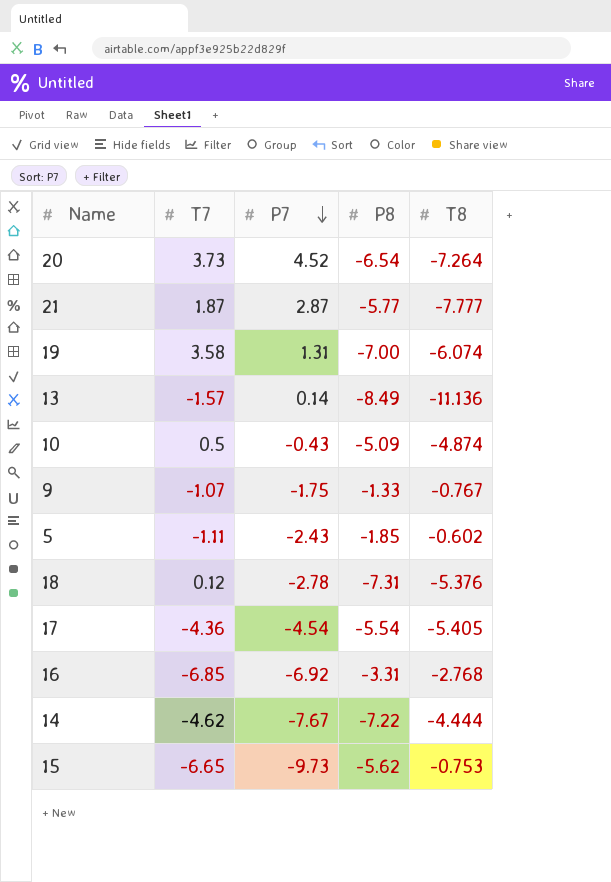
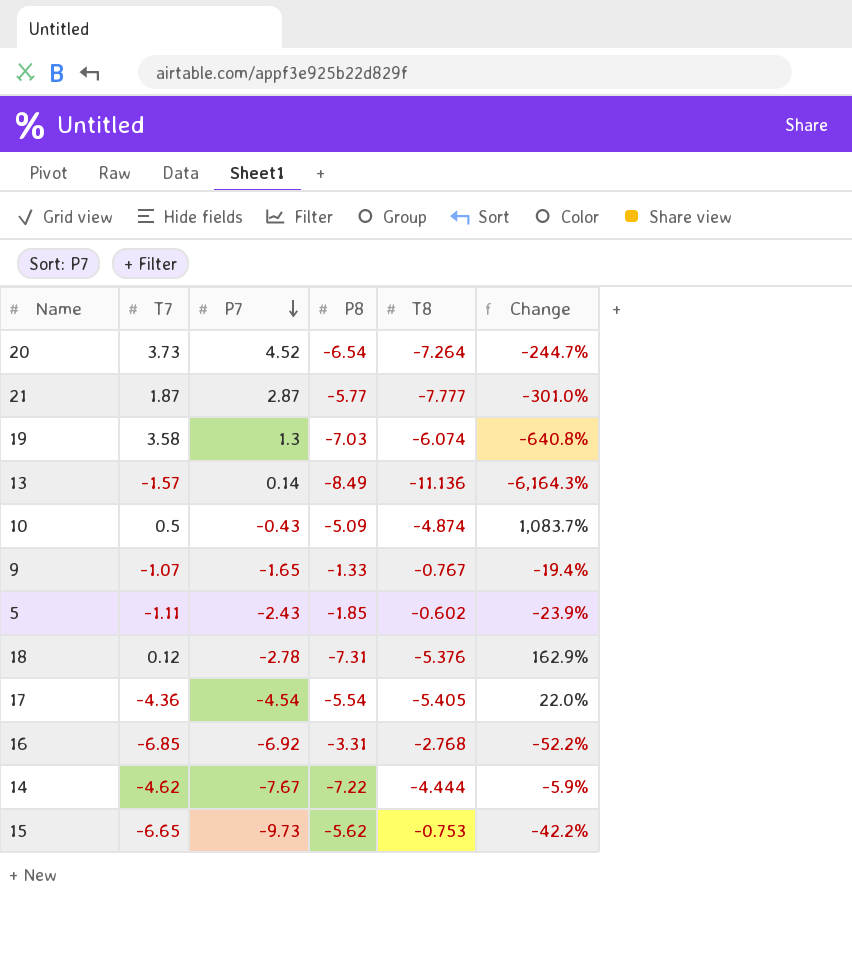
column Change | formula: none -> ([P8] - [P7]) / [P7]
19 | P7: 1.31 -> 1.3
19 | P8: -7.00 -> -7.03
9 | P7: -1.75 -> -1.65

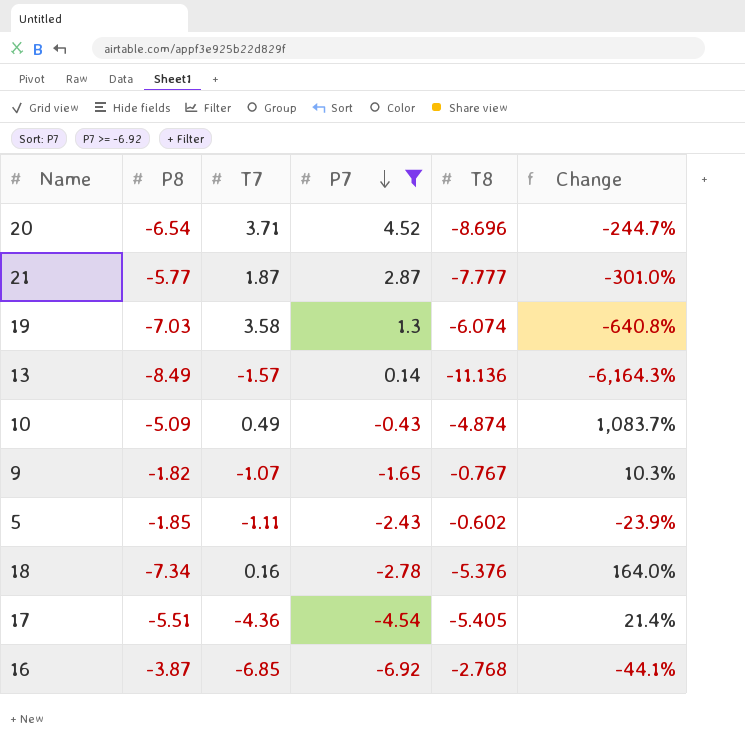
filter: none -> P7 >= -6.92
column P8 | position: 4 -> 2
20 | T7: 3.73 -> 3.71
20 | T8: -7.264 -> -8.696
10 | T7: 0.5 -> 0.49
9 | P8: -1.33 -> -1.82
9 | Change: -19.4% -> 10.3%
18 | P8: -7.31 -> -7.34
18 | T7: 0.12 -> 0.16
18 | Change: 162.9% -> 164.0%
17 | P8: -5.54 -> -5.51
17 | Change: 22.0% -> 21.4%
16 | P8: -3.31 -> -3.87
16 | Change: -52.2% -> -44.1%

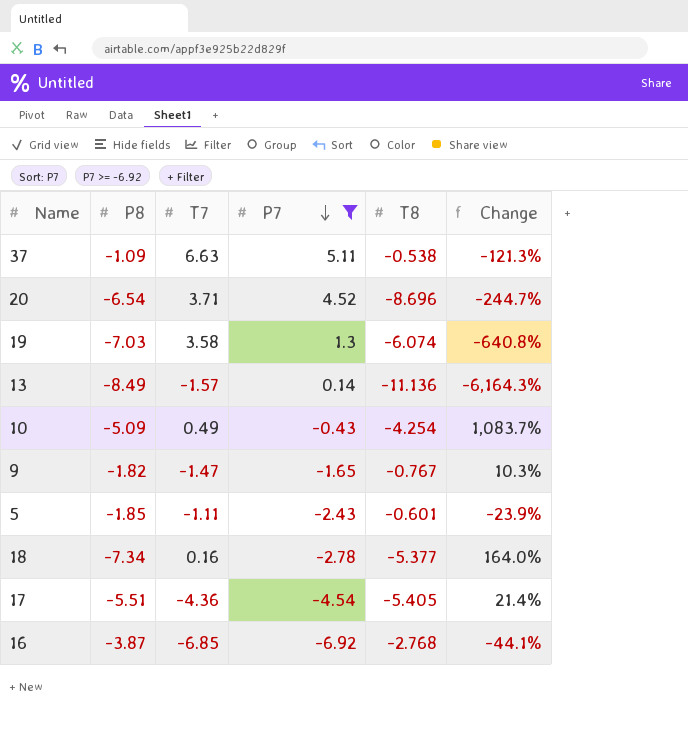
row 21: -5.77 | 1.87 | 2.87 | -7.777 | -301.0% -> none
row 37: none -> -1.09 | 6.63 | 5.11 | -0.538 | -121.3%
10 | T8: -4.874 -> -4.254
9 | T7: -1.07 -> -1.47
5 | T8: -0.602 -> -0.601
18 | T8: -5.376 -> -5.377

